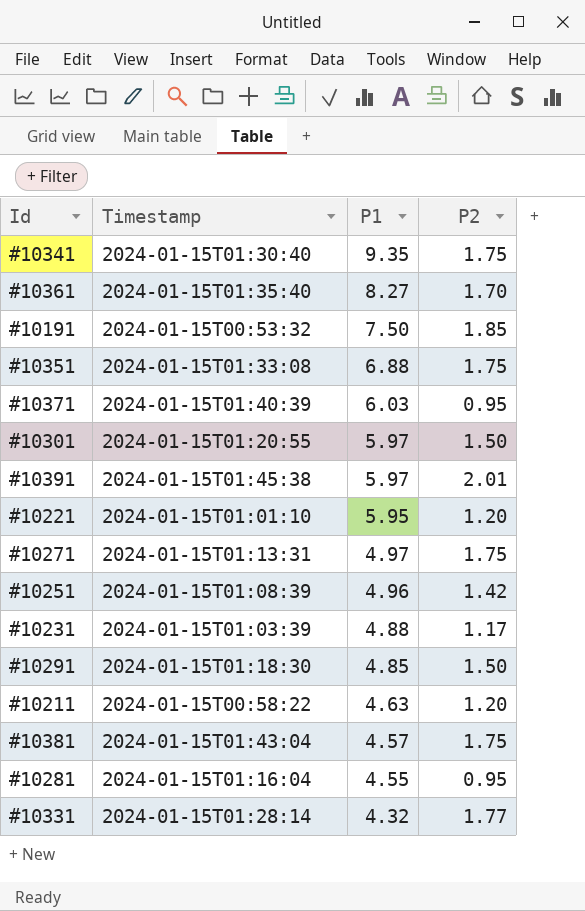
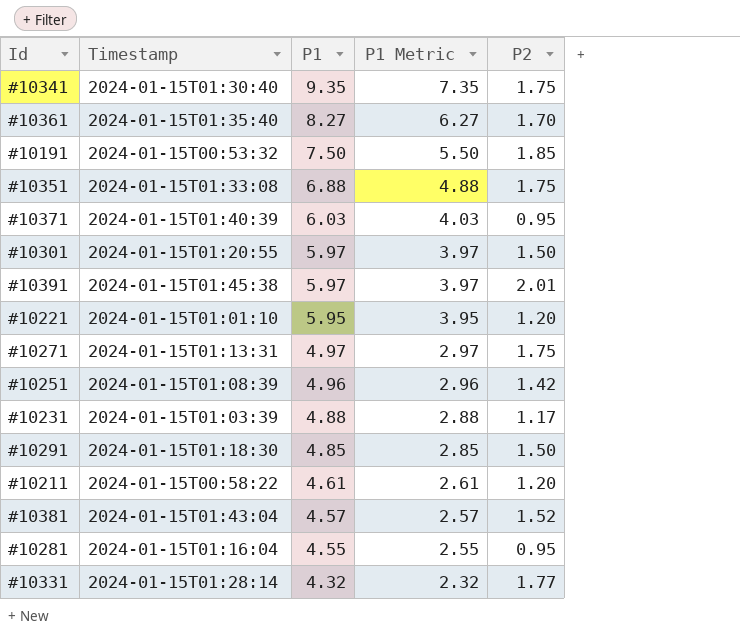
column P1 Metric | formula: none -> [P1] - 2
#10211 | P1: 4.63 -> 4.61
#10381 | P2: 1.75 -> 1.52

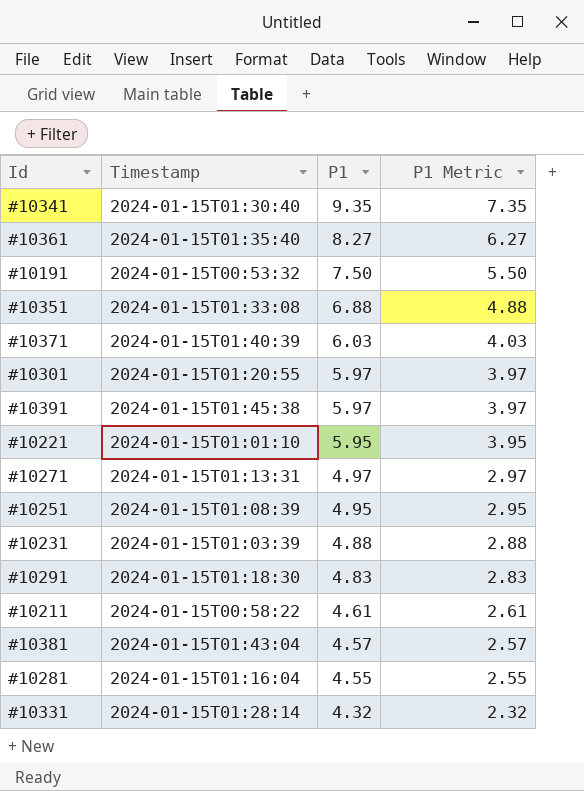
column P2 | position: 5 -> none
#10251 | P1: 4.96 -> 4.95
#10251 | P1 Metric: 2.96 -> 2.95
#10291 | P1: 4.85 -> 4.83
#10291 | P1 Metric: 2.85 -> 2.83

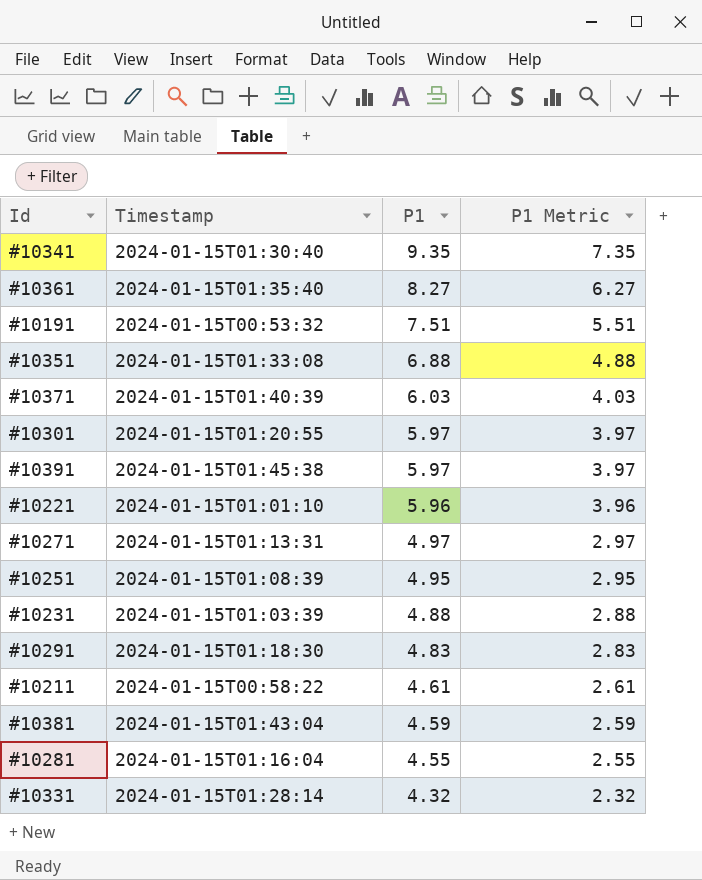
#10191 | P1: 7.50 -> 7.51
#10191 | P1 Metric: 5.50 -> 5.51
#10221 | P1: 5.95 -> 5.96
#10221 | P1 Metric: 3.95 -> 3.96
#10381 | P1: 4.57 -> 4.59
#10381 | P1 Metric: 2.57 -> 2.59

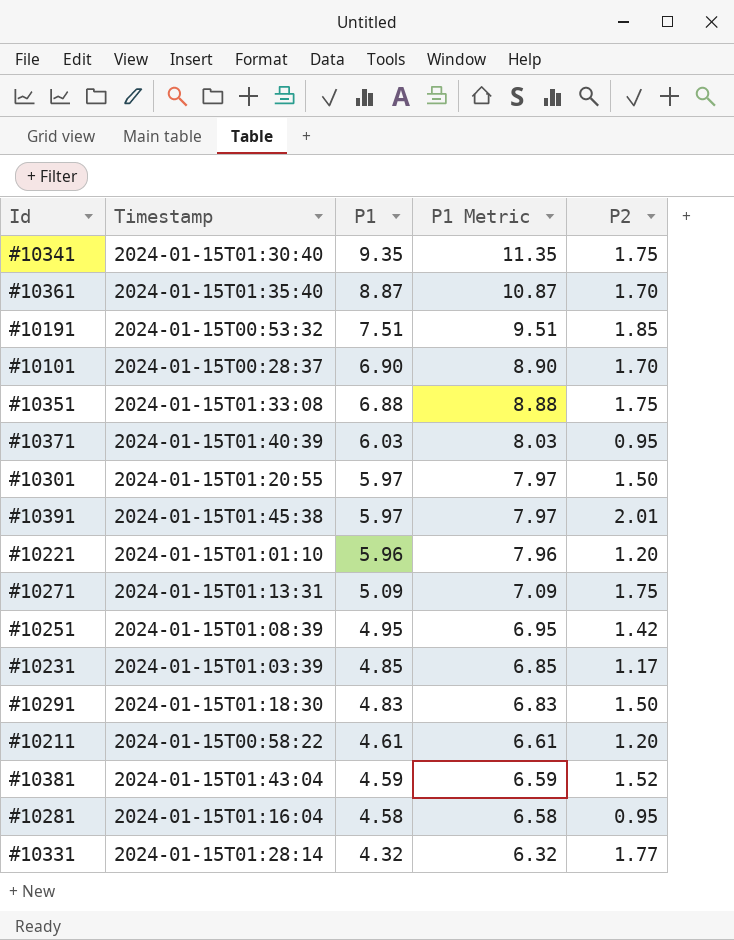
column P1 Metric | formula: [P1] - 2 -> [P1] + 2
column P2 | position: none -> 5
#10361 | P1: 8.27 -> 8.87
row #10101: none -> 2024-01-15T00:28:37 | 6.90 | 8.90 | 1.70
#10271 | P1: 4.97 -> 5.09
#10231 | P1: 4.88 -> 4.85
#10281 | P1: 4.55 -> 4.58

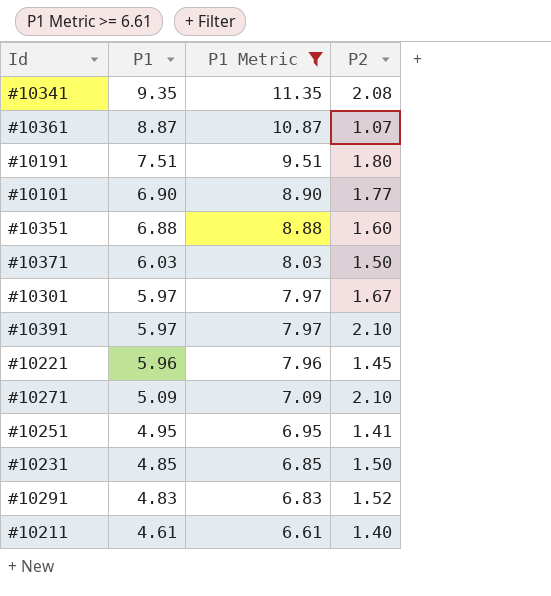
filter: none -> P1 Metric >= 6.61
column Timestamp | position: 2 -> none
#10341 | P2: 1.75 -> 2.08
#10361 | P2: 1.70 -> 1.07
#10191 | P2: 1.85 -> 1.80
#10101 | P2: 1.70 -> 1.77
#10351 | P2: 1.75 -> 1.60
#10371 | P2: 0.95 -> 1.50
#10301 | P2: 1.50 -> 1.67
#10391 | P2: 2.01 -> 2.10
#10221 | P2: 1.20 -> 1.45
#10271 | P2: 1.75 -> 2.10
#10251 | P2: 1.42 -> 1.41
#10231 | P2: 1.17 -> 1.50
#10291 | P2: 1.50 -> 1.52
#10211 | P2: 1.20 -> 1.40

